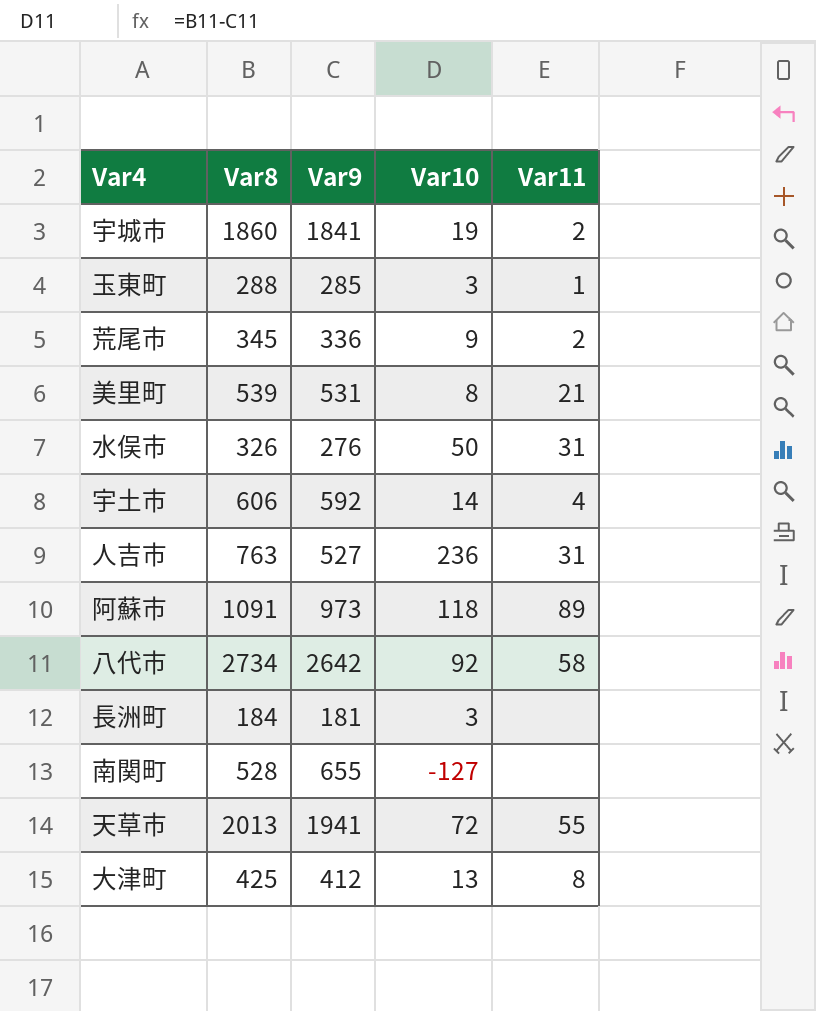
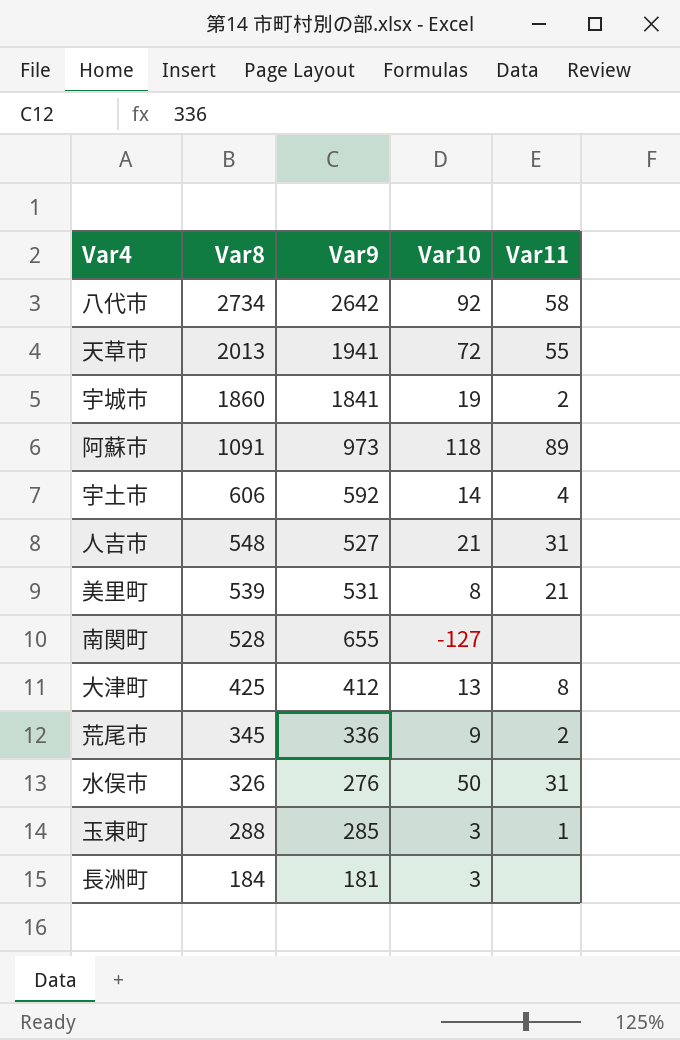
row order: none -> Var8 descending
人吉市 | Var8: 763 -> 548
人吉市 | Var10: 236 -> 21

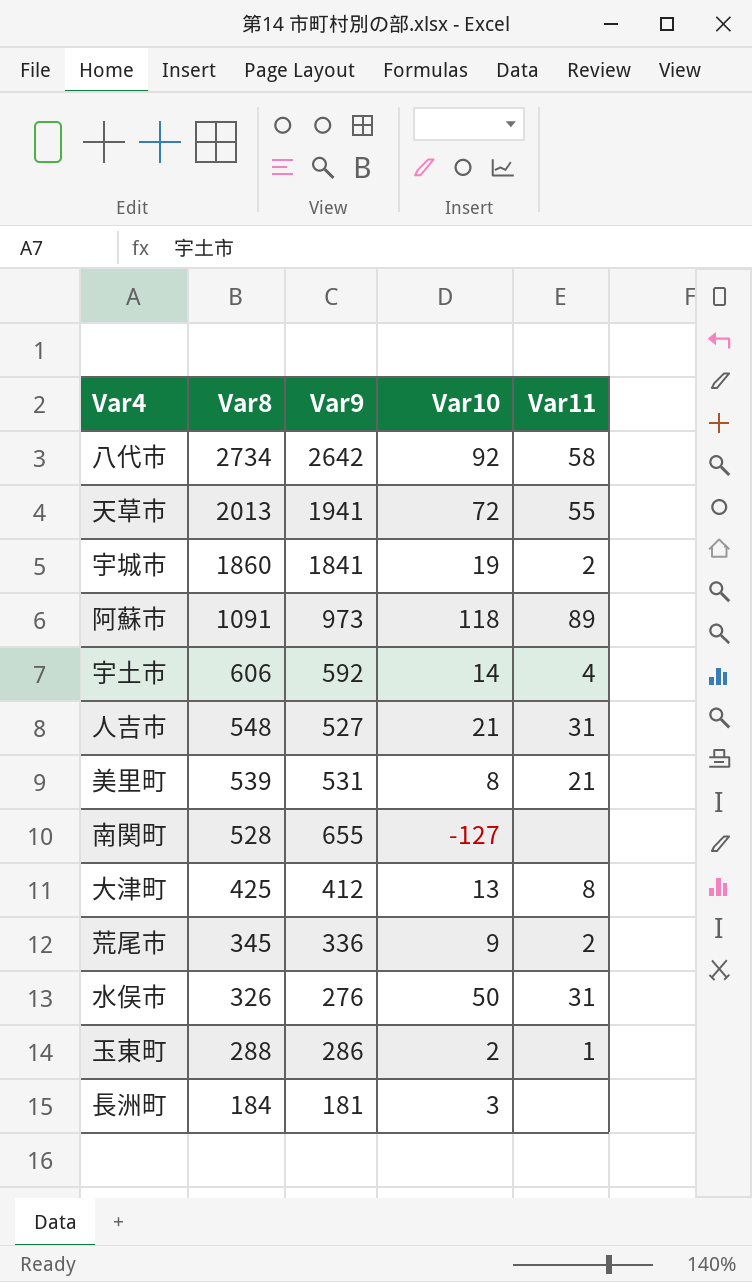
玉東町 | Var9: 285 -> 286
玉東町 | Var10: 3 -> 2

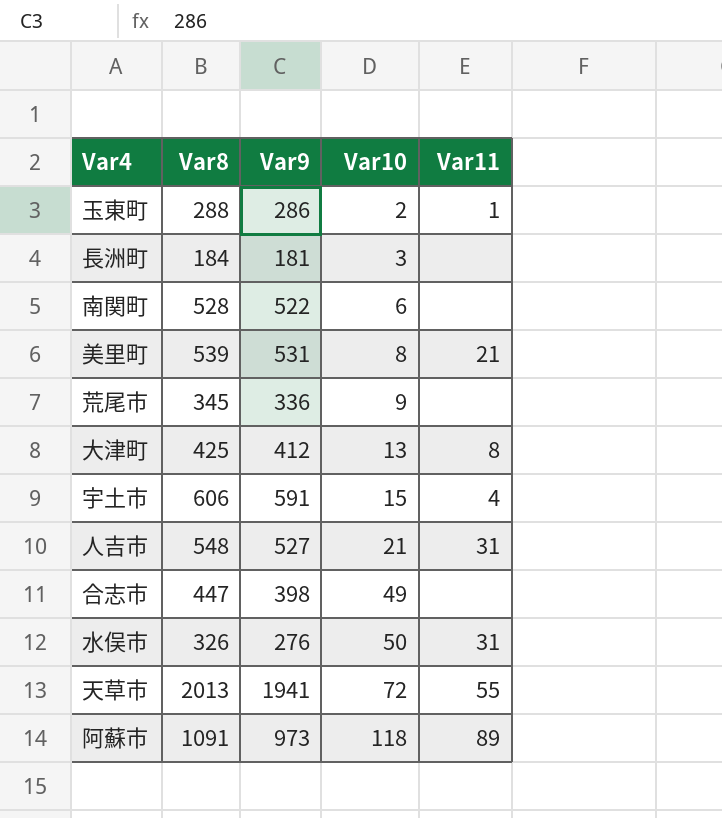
row order: Var8 descending -> Var10 ascending
row 八代市: 2734 | 2642 | 92 | 58 -> none
row 宇城市: 1860 | 1841 | 19 | 2 -> none
南関町 | Var9: 655 -> 522
南関町 | Var10: -127 -> 6
荒尾市 | Var11: 2 -> none
宇土市 | Var9: 592 -> 591
宇土市 | Var10: 14 -> 15
row 合志市: none -> 447 | 398 | 49 | none

